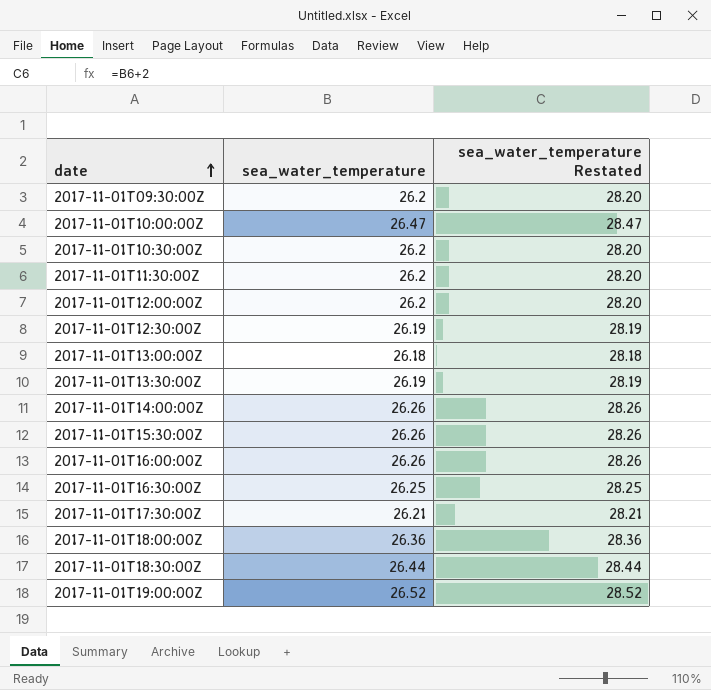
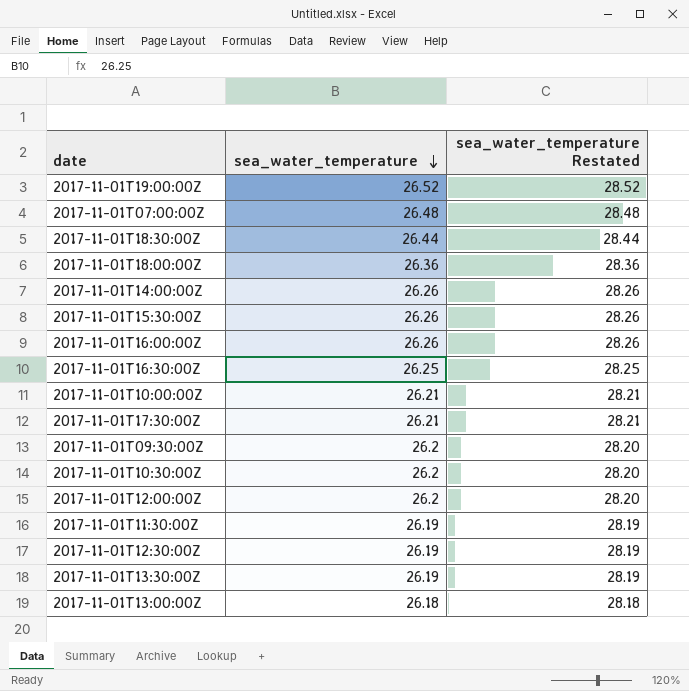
row order: date ascending -> sea_water_temperature descending
row 2017-11-01T07:00:00Z: none -> 26.48 | 28.48
2017-11-01T10:00:00Z | sea_water_temperature: 26.47 -> 26.21
2017-11-01T10:00:00Z | sea_water_temperature Restated: 28.47 -> 28.21
2017-11-01T11:30:00Z | sea_water_temperature: 26.2 -> 26.19
2017-11-01T11:30:00Z | sea_water_temperature Restated: 28.20 -> 28.19

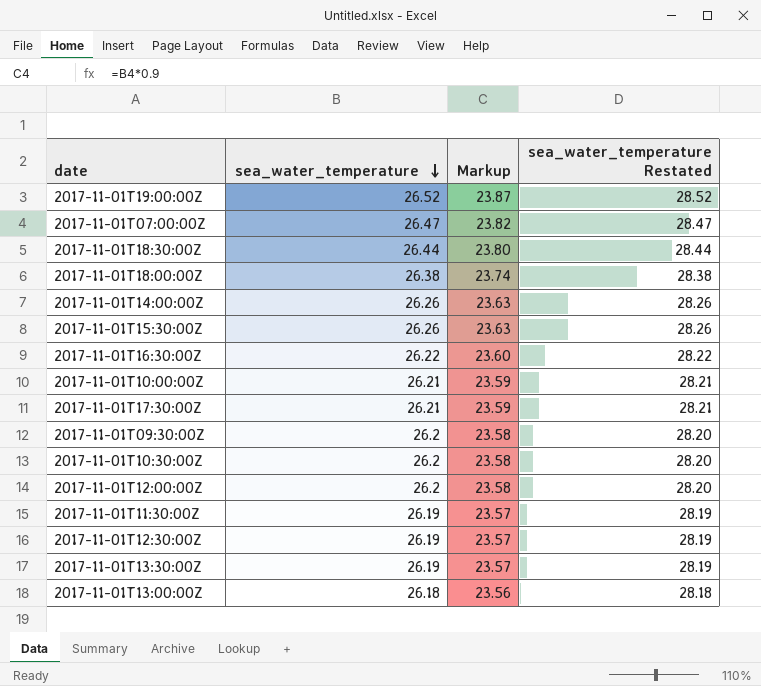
column Markup | formula: none -> [sea_water_temperature] * 0.9
row 2017-11-01T16:00:00Z: 26.26 | 28.26 -> none
2017-11-01T07:00:00Z | sea_water_temperature: 26.48 -> 26.47
2017-11-01T07:00:00Z | sea_water_temperature Restated: 28.48 -> 28.47
2017-11-01T18:00:00Z | sea_water_temperature: 26.36 -> 26.38
2017-11-01T18:00:00Z | sea_water_temperature Restated: 28.36 -> 28.38
2017-11-01T16:30:00Z | sea_water_temperature: 26.25 -> 26.22
2017-11-01T16:30:00Z | sea_water_temperature Restated: 28.25 -> 28.22

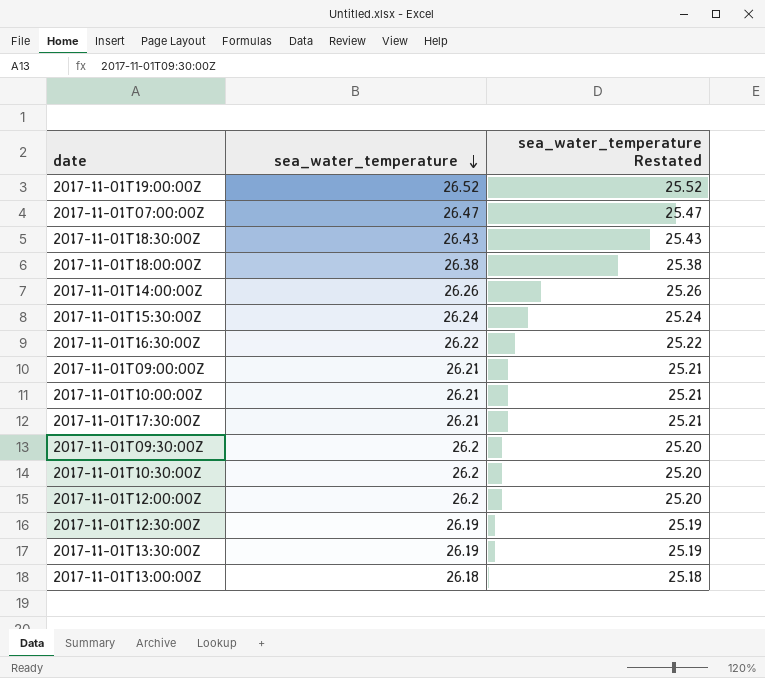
column Markup | formula: [sea_water_temperature] * 0.9 -> none
column sea_water_temperature Restated | formula: [sea_water_temperature] + 2 -> [sea_water_temperature] - 1
row 2017-11-01T11:30:00Z: 26.19 | 23.57 | 28.19 -> none
2017-11-01T18:30:00Z | sea_water_temperature: 26.44 -> 26.43
2017-11-01T15:30:00Z | sea_water_temperature: 26.26 -> 26.24
row 2017-11-01T09:00:00Z: none -> 26.21 | 25.21

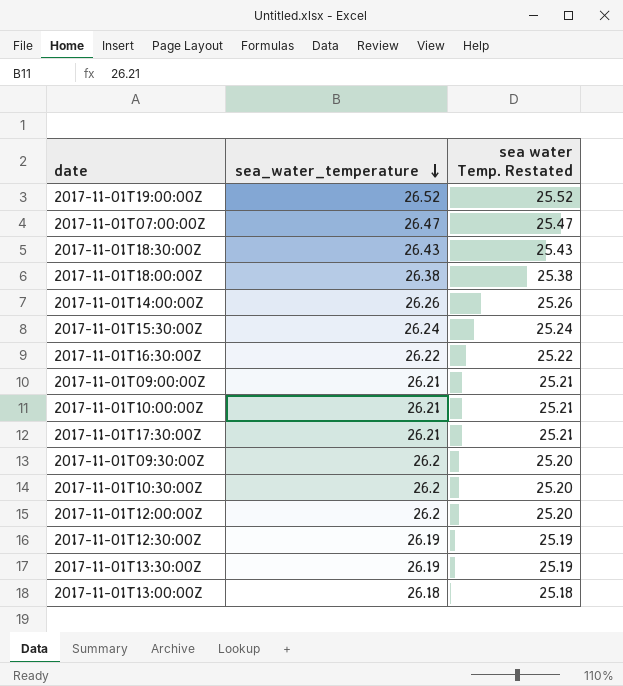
column name: sea_water_temperature Restated -> sea water Temp. Restated

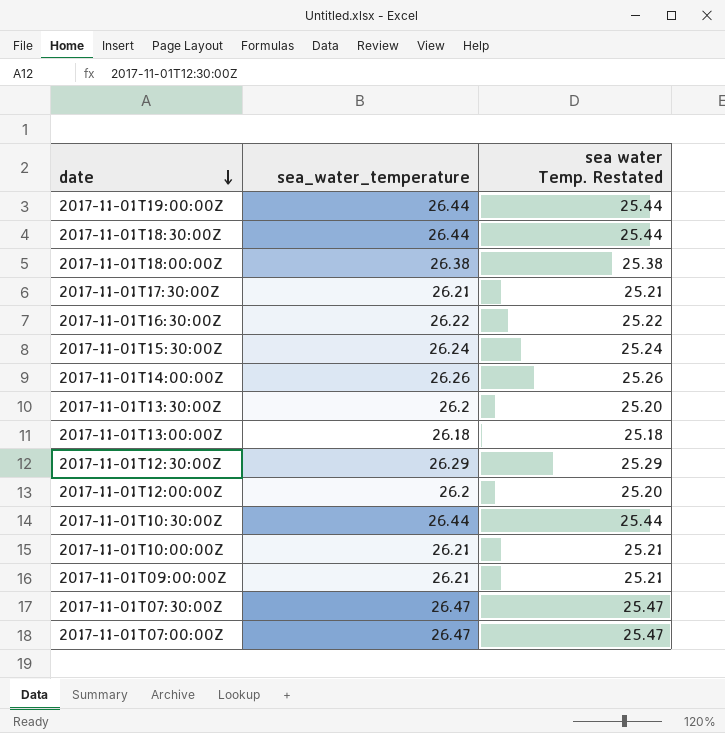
row order: sea_water_temperature descending -> date descending
row 2017-11-01T09:30:00Z: 26.2 | 25.20 -> none
2017-11-01T19:00:00Z | sea_water_temperature: 26.52 -> 26.44
2017-11-01T19:00:00Z | sea water Temp. Restated: 25.52 -> 25.44
2017-11-01T18:30:00Z | sea_water_temperature: 26.43 -> 26.44
2017-11-01T18:30:00Z | sea water Temp. Restated: 25.43 -> 25.44
2017-11-01T13:30:00Z | sea_water_temperature: 26.19 -> 26.2
2017-11-01T13:30:00Z | sea water Temp. Restated: 25.19 -> 25.20
2017-11-01T12:30:00Z | sea_water_temperature: 26.19 -> 26.29
2017-11-01T12:30:00Z | sea water Temp. Restated: 25.19 -> 25.29
2017-11-01T10:30:00Z | sea_water_temperature: 26.2 -> 26.44
2017-11-01T10:30:00Z | sea water Temp. Restated: 25.20 -> 25.44
row 2017-11-01T07:30:00Z: none -> 26.47 | 25.47

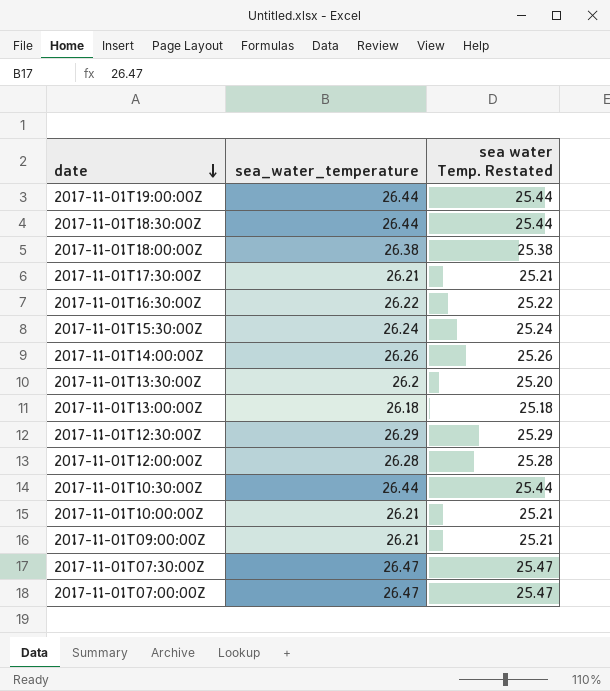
2017-11-01T12:00:00Z | sea_water_temperature: 26.2 -> 26.28
2017-11-01T12:00:00Z | sea water Temp. Restated: 25.20 -> 25.28

